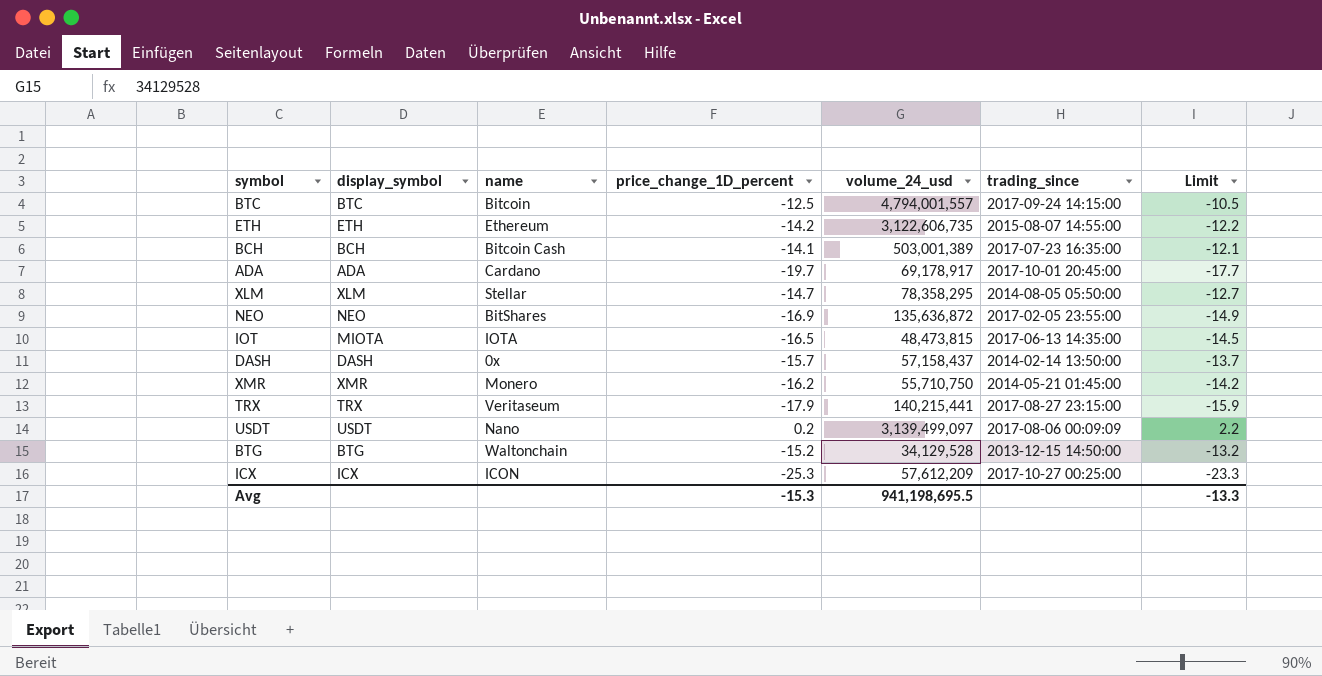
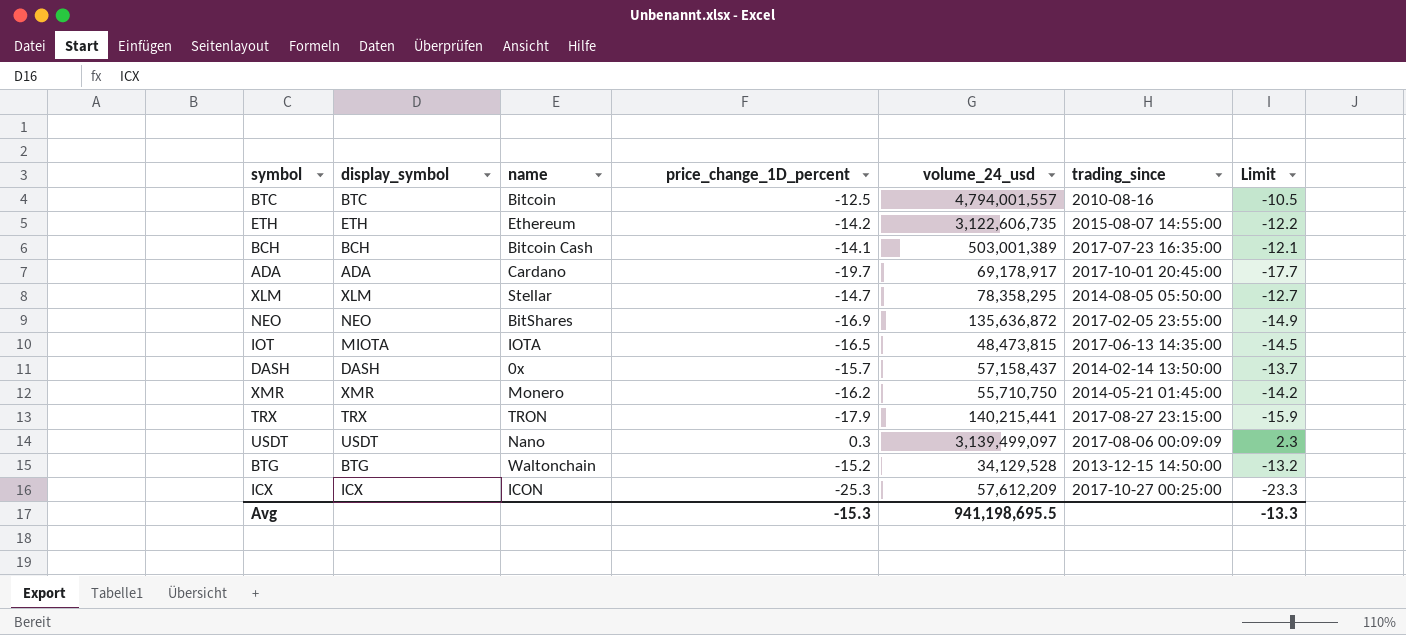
BTC | trading_since: 2017-09-24 14:15:00 -> 2010-08-16
TRX | name: Veritaseum -> TRON
USDT | price_change_1D_percent: 0.2 -> 0.3
USDT | Limit: 2.2 -> 2.3

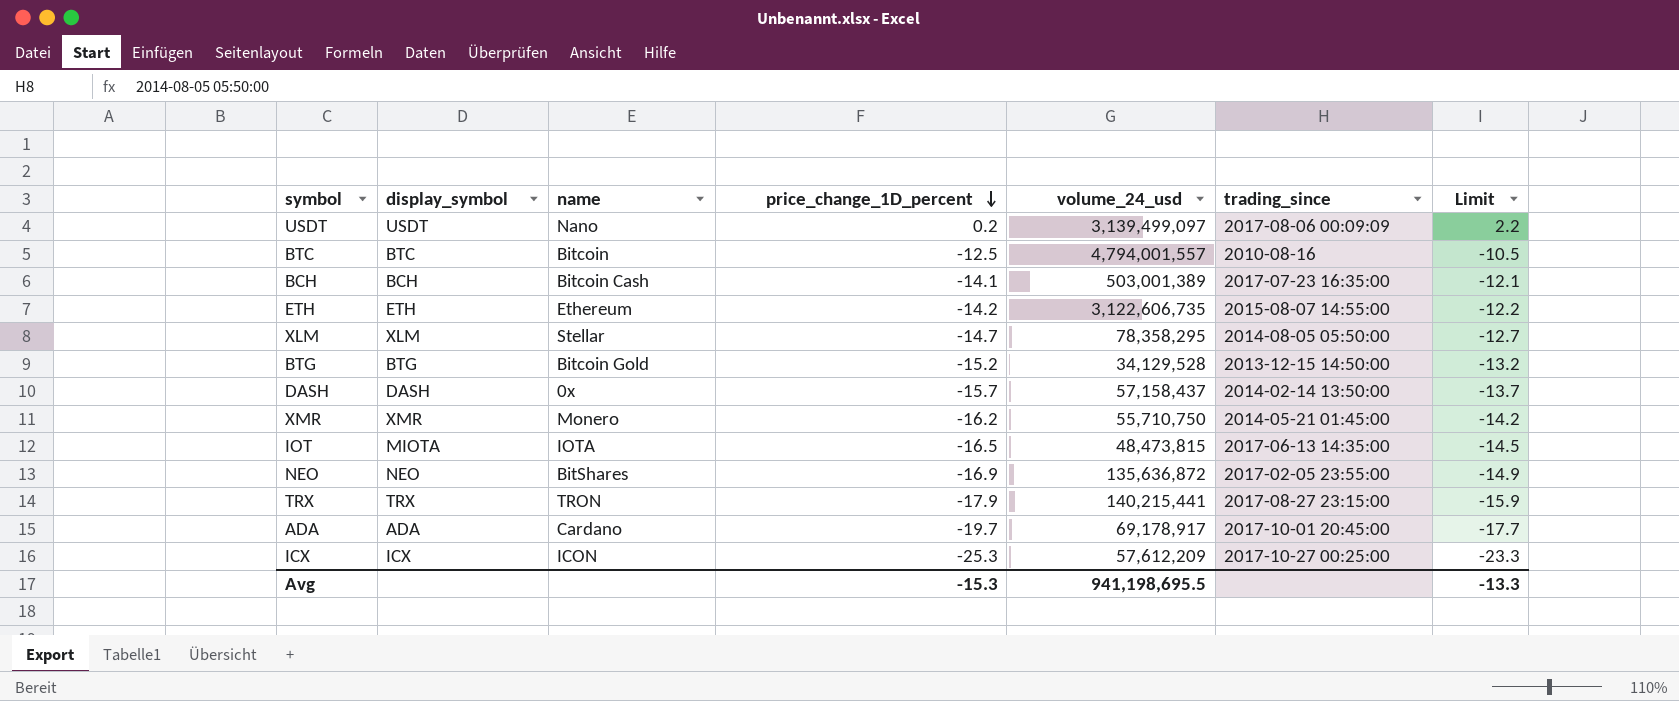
row order: none -> price_change_1D_percent descending
USDT | price_change_1D_percent: 0.3 -> 0.2
USDT | Limit: 2.3 -> 2.2
BTG | name: Waltonchain -> Bitcoin Gold

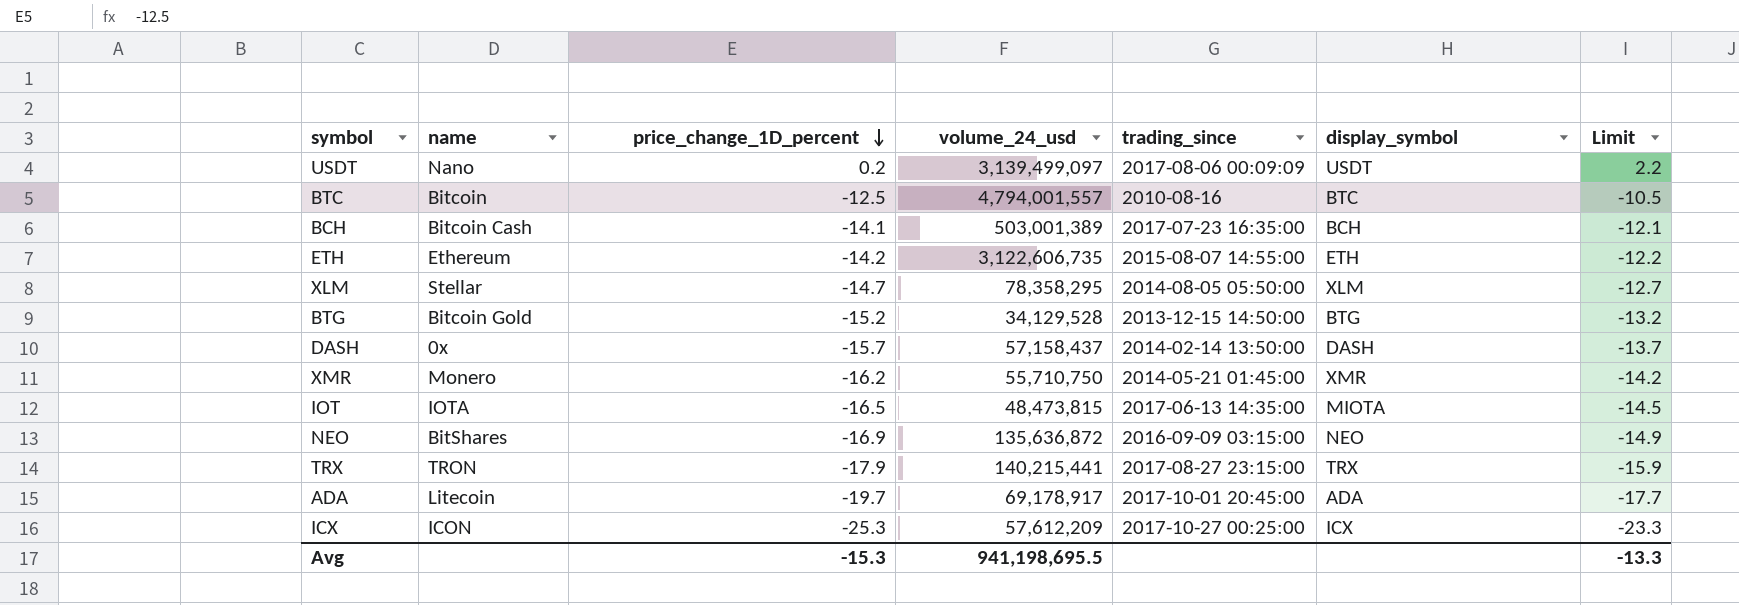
column display_symbol | position: 2 -> 6
NEO | trading_since: 2017-02-05 23:55:00 -> 2016-09-09 03:15:00
ADA | name: Cardano -> Litecoin

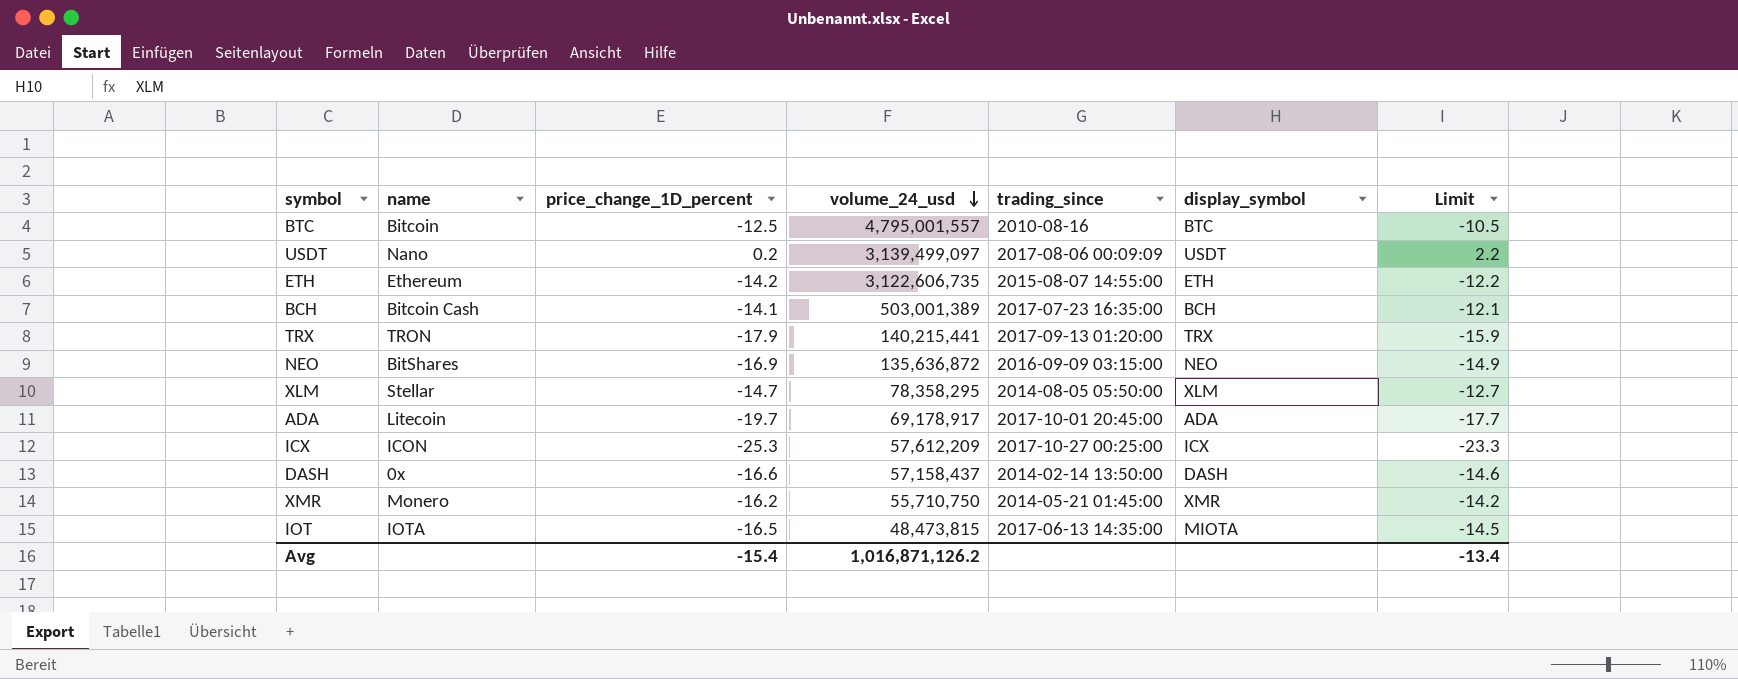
row order: price_change_1D_percent descending -> volume_24_usd descending
row BTG: Bitcoin Gold | -15.2 | 34,129,528 | 2013-12-15 14:50:00 | BTG | -13.2 -> none
BTC | volume_24_usd: 4,794,001,557 -> 4,795,001,557
TRX | trading_since: 2017-08-27 23:15:00 -> 2017-09-13 01:20:00
DASH | price_change_1D_percent: -15.7 -> -16.6
DASH | Limit: -13.7 -> -14.6
Avg | price_change_1D_percent: -15.3 -> -15.4
Avg | volume_24_usd: 941,198,695.5 -> 1,016,871,126.2
Avg | Limit: -13.3 -> -13.4

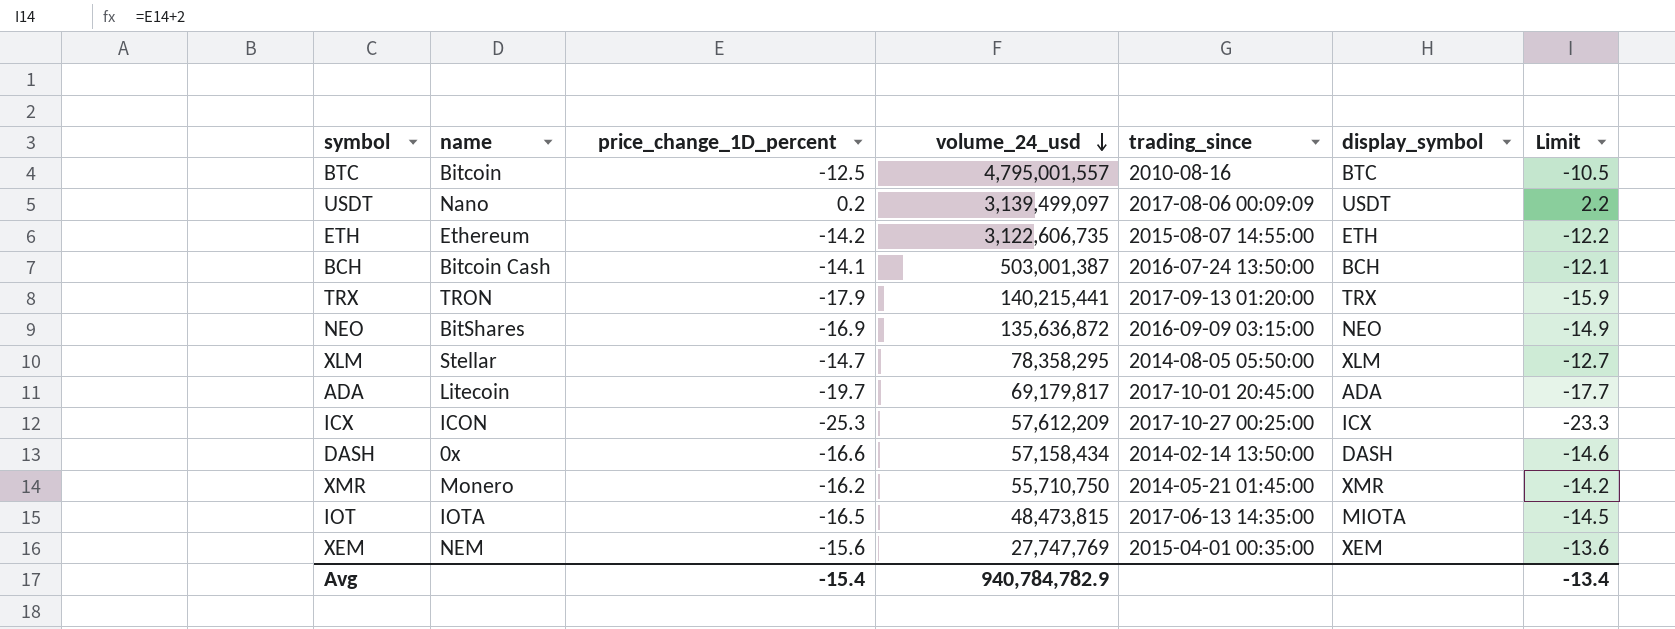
BCH | volume_24_usd: 503,001,389 -> 503,001,387
BCH | trading_since: 2017-07-23 16:35:00 -> 2016-07-24 13:50:00
ADA | volume_24_usd: 69,178,917 -> 69,179,817
DASH | volume_24_usd: 57,158,437 -> 57,158,434
row XEM: none -> NEM | -15.6 | 27,747,769 | 2015-04-01 00:35:00 | XEM | -13.6
Avg | volume_24_usd: 1,016,871,126.2 -> 940,784,782.9

